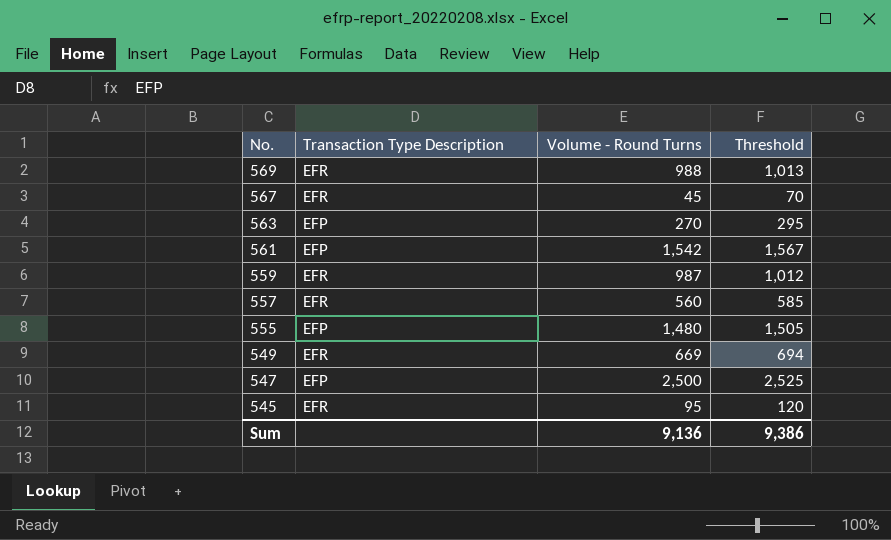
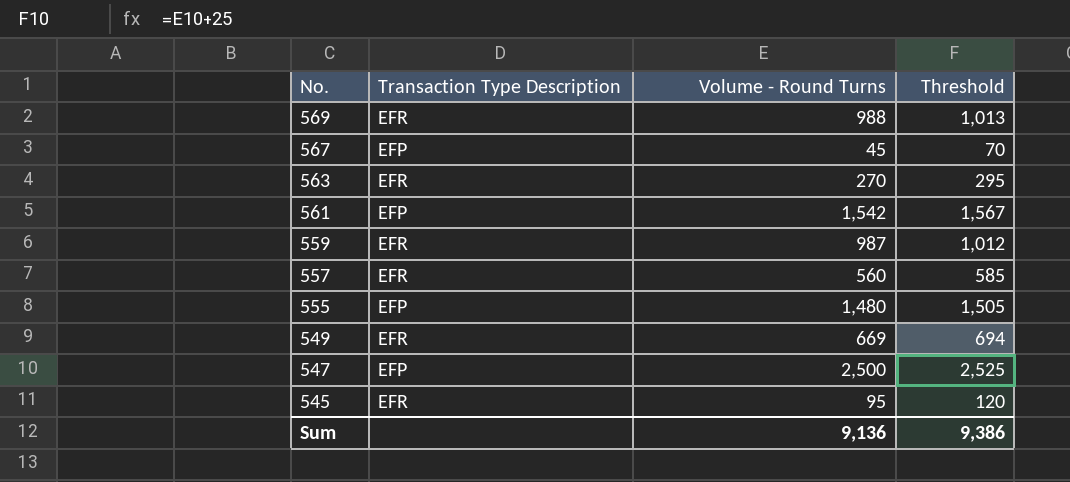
567 | Transaction Type Description: EFR -> EFP
563 | Transaction Type Description: EFP -> EFR

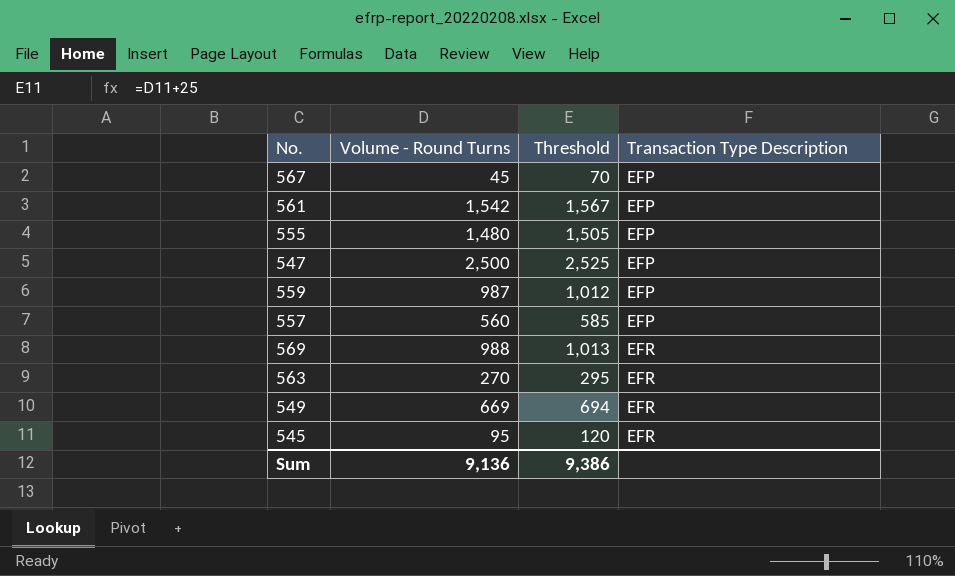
row order: No. descending -> Transaction Type Description ascending
column Transaction Type Description | position: 2 -> 4
559 | Transaction Type Description: EFR -> EFP
557 | Transaction Type Description: EFR -> EFP

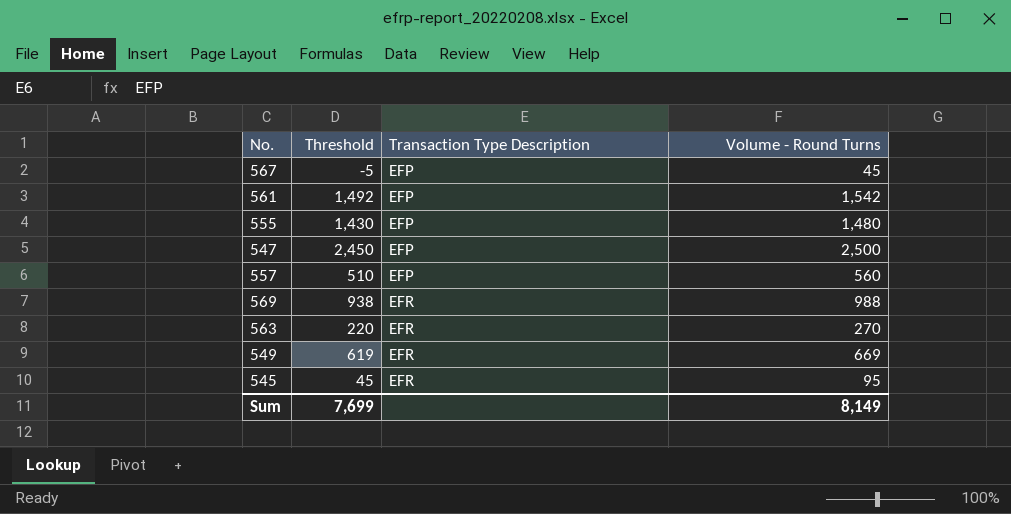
column Threshold | formula: [Volume - Round Turns] + 25 -> [Volume - Round Turns] - 50
column Volume - Round Turns | position: 2 -> 4
row 559: 987 | 1,012 | EFP -> none
Sum | Threshold: 9,386 -> 7,699
Sum | Volume - Round Turns: 9,136 -> 8,149

